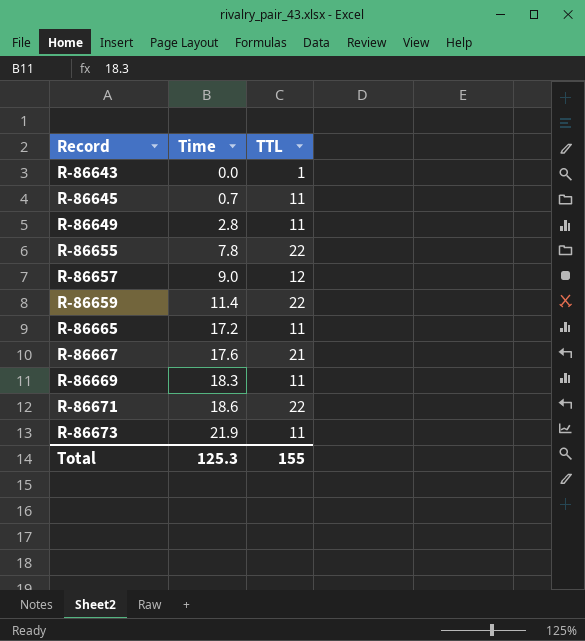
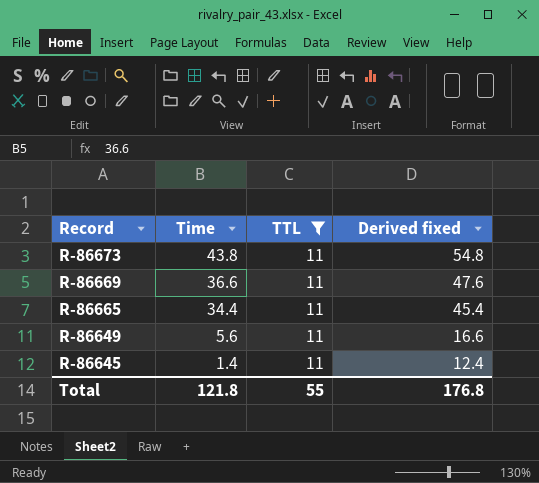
filter: none -> TTL = 11
row order: Record ascending -> Record descending
column Derived fixed | formula: none -> [Time] + [TTL]
R-86673 | Time: 21.9 -> 43.8
R-86669 | Time: 18.3 -> 36.6
R-86665 | Time: 17.2 -> 34.4
R-86649 | Time: 2.8 -> 5.6
R-86645 | Time: 0.7 -> 1.4
Total | Time: 125.3 -> 121.8
Total | TTL: 155 -> 55

